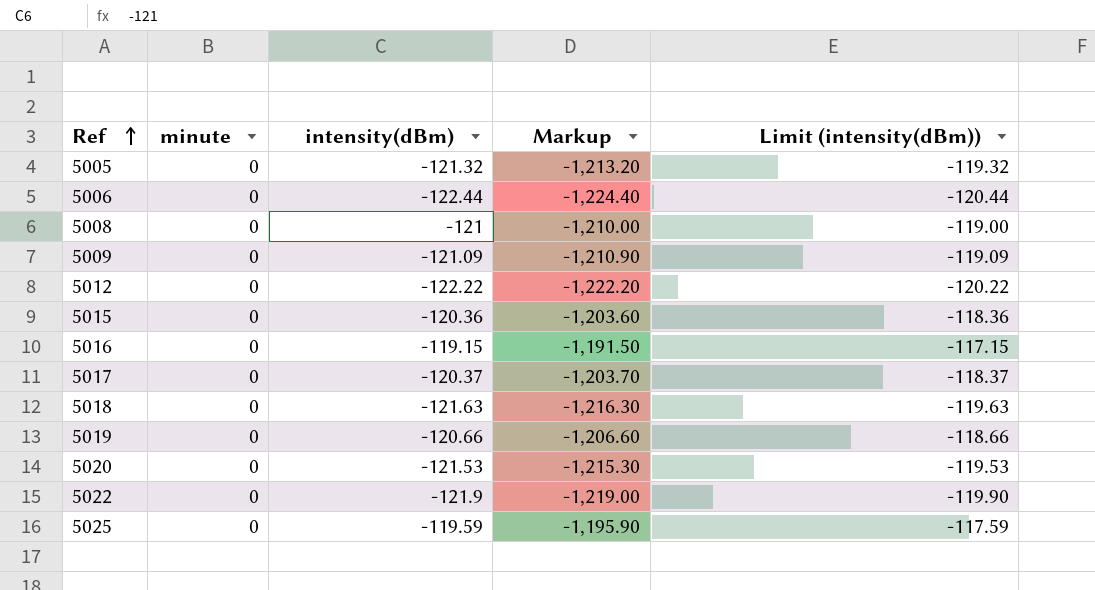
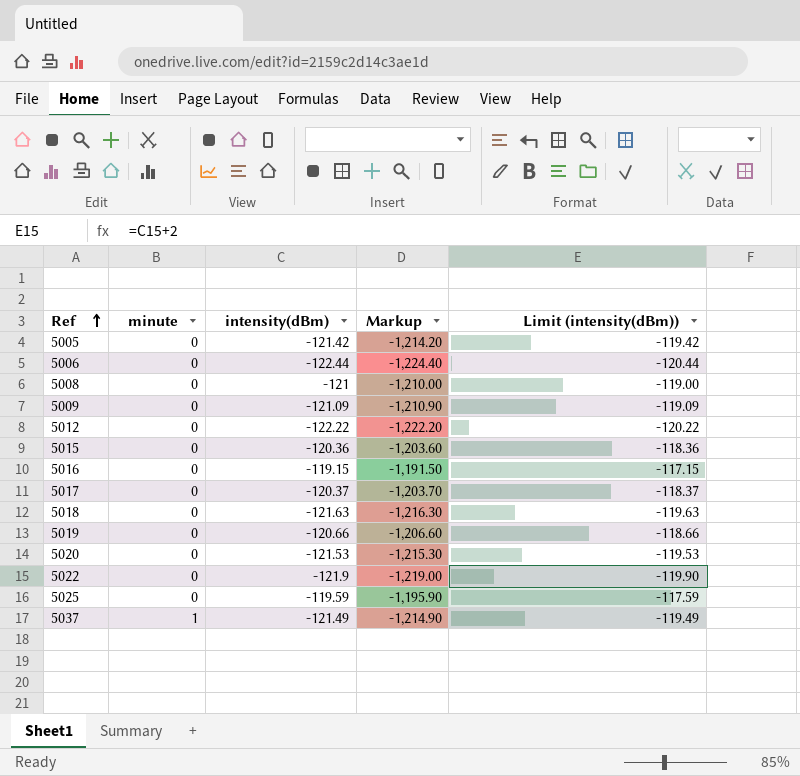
5005 | intensity(dBm): -121.32 -> -121.42
5005 | Markup: -1,213.20 -> -1,214.20
5005 | Limit (intensity(dBm)): -119.32 -> -119.42
row 5037: none -> 1 | -121.49 | -1,214.90 | -119.49

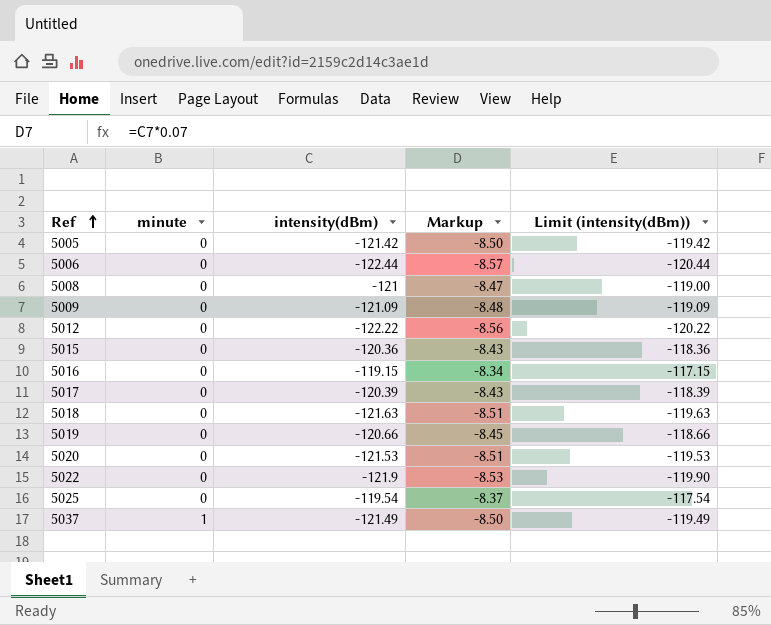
column Markup | formula: [intensity(dBm)] * 10 -> [intensity(dBm)] * 0.07
5017 | intensity(dBm): -120.37 -> -120.39
5017 | Limit (intensity(dBm)): -118.37 -> -118.39
5025 | intensity(dBm): -119.59 -> -119.54
5025 | Limit (intensity(dBm)): -117.59 -> -117.54

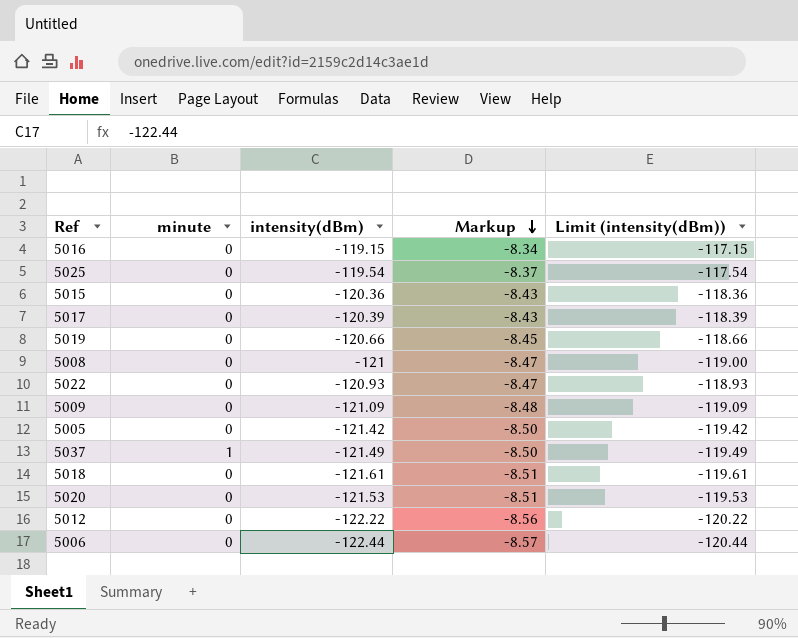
row order: Ref ascending -> Markup descending
5022 | intensity(dBm): -121.9 -> -120.93
5022 | Markup: -8.53 -> -8.47
5022 | Limit (intensity(dBm)): -119.90 -> -118.93
5018 | intensity(dBm): -121.63 -> -121.61
5018 | Limit (intensity(dBm)): -119.63 -> -119.61

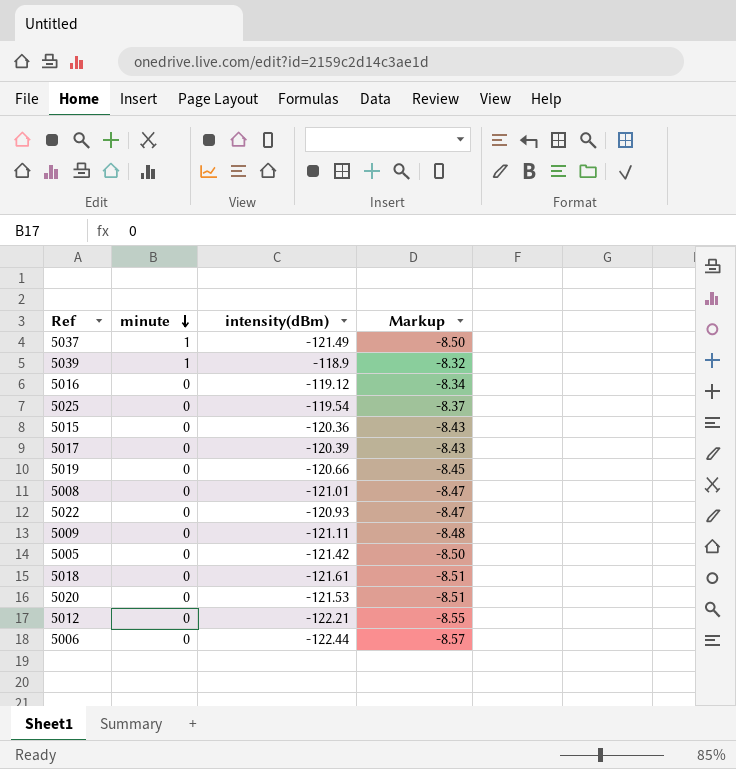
row order: Markup descending -> minute descending
column Limit (intensity(dBm)) | formula: [intensity(dBm)] + 2 -> none
row 5039: none -> 1 | -118.9 | -8.32
5016 | intensity(dBm): -119.15 -> -119.12
5008 | intensity(dBm): -121 -> -121.01
5009 | intensity(dBm): -121.09 -> -121.11
5012 | intensity(dBm): -122.22 -> -122.21
5012 | Markup: -8.56 -> -8.55

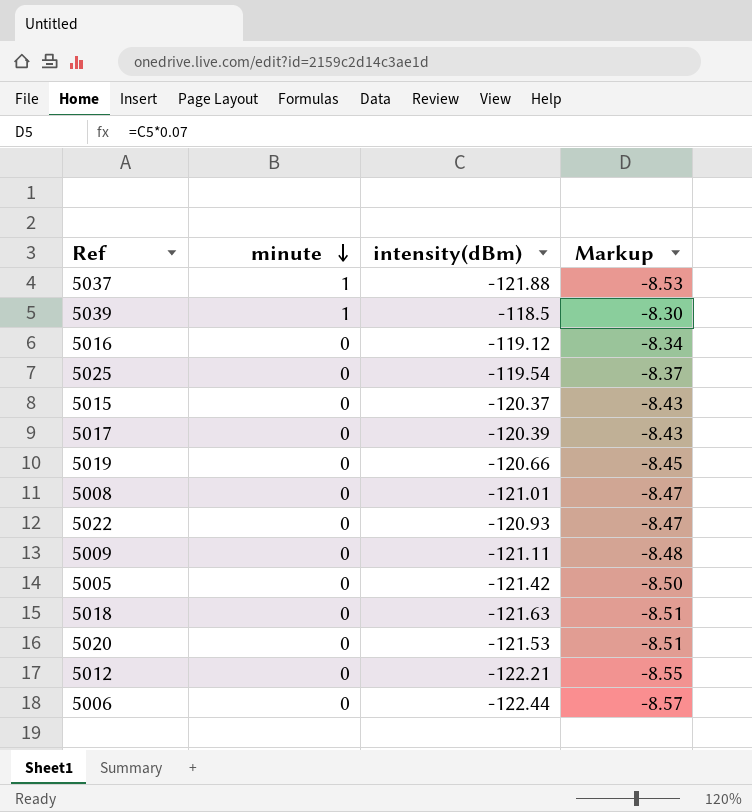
5037 | intensity(dBm): -121.49 -> -121.88
5037 | Markup: -8.50 -> -8.53
5039 | intensity(dBm): -118.9 -> -118.5
5039 | Markup: -8.32 -> -8.30
5015 | intensity(dBm): -120.36 -> -120.37
5018 | intensity(dBm): -121.61 -> -121.63

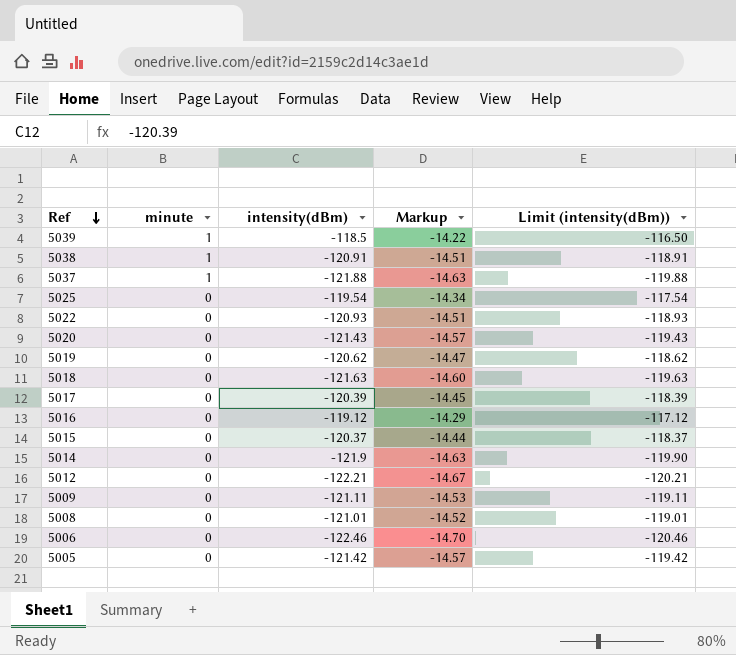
row order: minute descending -> Ref descending
column Markup | formula: [intensity(dBm)] * 0.07 -> [intensity(dBm)] * 0.12
column Limit (intensity(dBm)) | formula: none -> [intensity(dBm)] + 2
row 5038: none -> 1 | -120.91 | -14.51 | -118.91
5020 | intensity(dBm): -121.53 -> -121.43
5019 | intensity(dBm): -120.66 -> -120.62
row 5014: none -> 0 | -121.9 | -14.63 | -119.90
5006 | intensity(dBm): -122.44 -> -122.46

